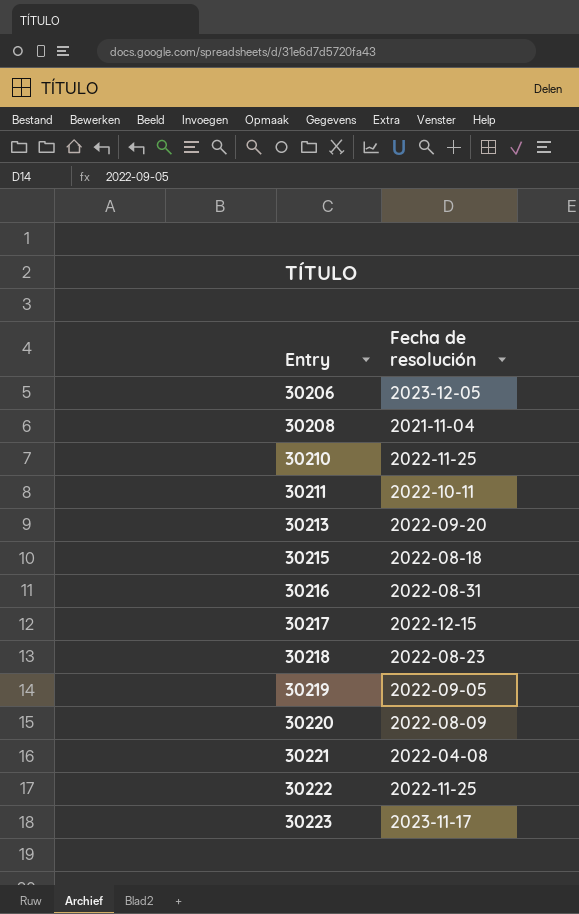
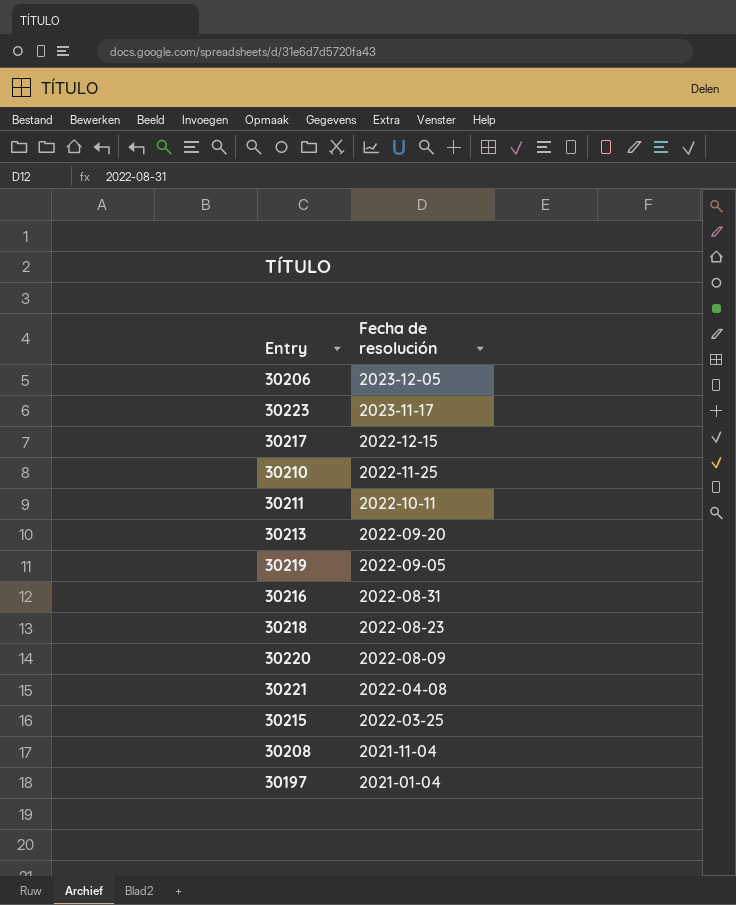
row order: Entry ascending -> Fecha de resolución descending
row 30222: 2022-11-25 -> none
30215 | Fecha de resolución: 2022-08-18 -> 2022-03-25
row 30197: none -> 2021-01-04

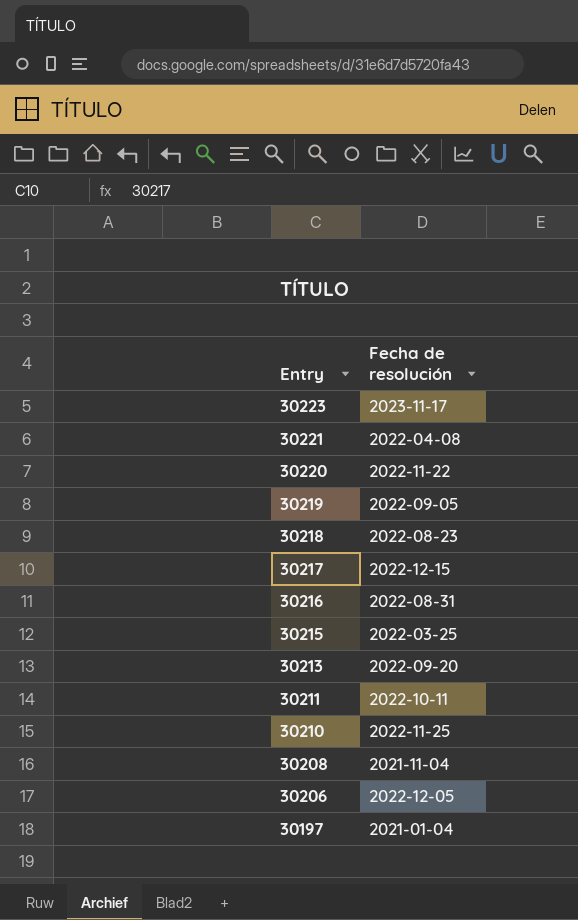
row order: Fecha de resolución descending -> Entry descending
30220 | Fecha de resolución: 2022-08-09 -> 2022-11-22
30206 | Fecha de resolución: 2023-12-05 -> 2022-12-05

